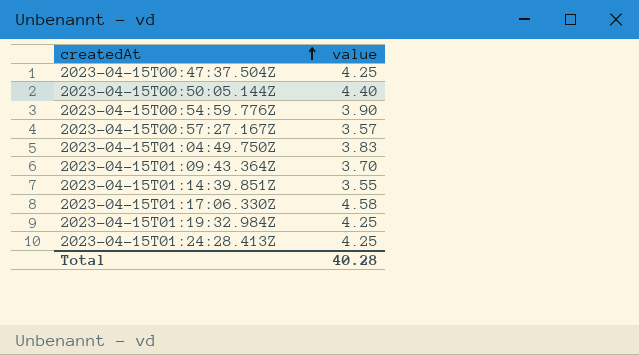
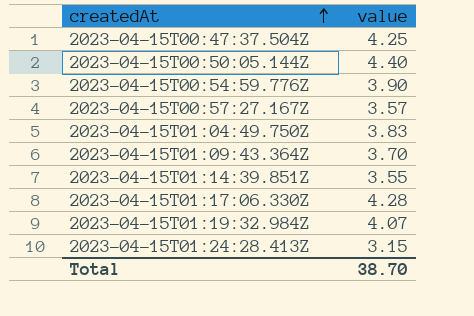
2023-04-15T01:17:06.330Z | value: 4.58 -> 4.28
2023-04-15T01:19:32.984Z | value: 4.25 -> 4.07
2023-04-15T01:24:28.413Z | value: 4.25 -> 3.15
Total | value: 40.28 -> 38.70

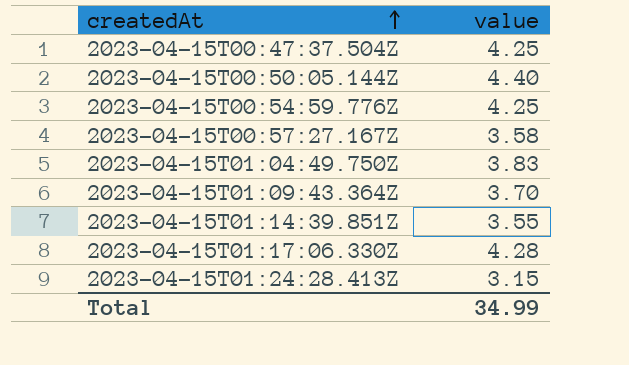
row 2023-04-15T01:19:32.984Z: 4.07 -> none
2023-04-15T00:54:59.776Z | value: 3.90 -> 4.25
2023-04-15T00:57:27.167Z | value: 3.57 -> 3.58
Total | value: 38.70 -> 34.99

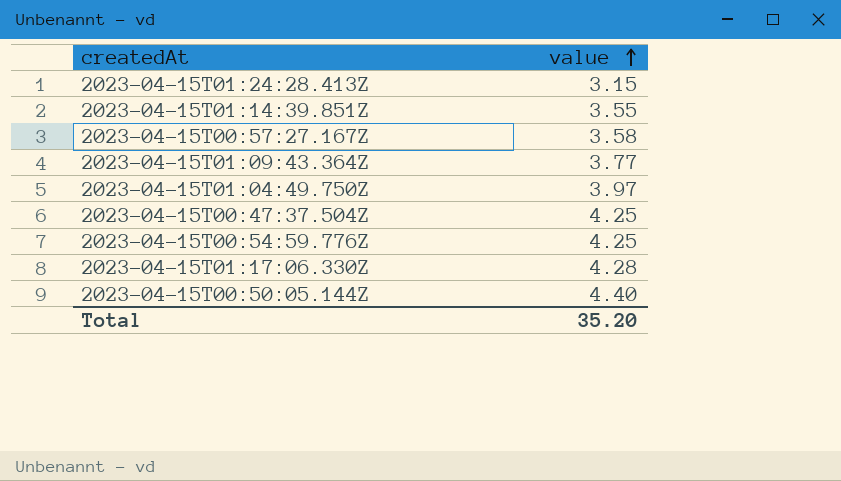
row order: createdAt ascending -> value ascending
2023-04-15T01:09:43.364Z | value: 3.70 -> 3.77
2023-04-15T01:04:49.750Z | value: 3.83 -> 3.97
Total | value: 34.99 -> 35.20

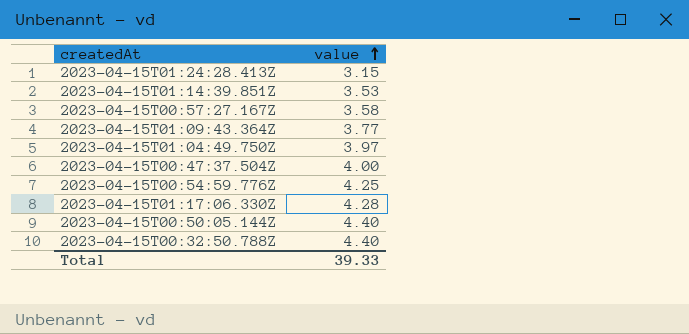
2023-04-15T01:14:39.851Z | value: 3.55 -> 3.53
2023-04-15T00:47:37.504Z | value: 4.25 -> 4.00
row 2023-04-15T00:32:50.788Z: none -> 4.40
Total | value: 35.20 -> 39.33

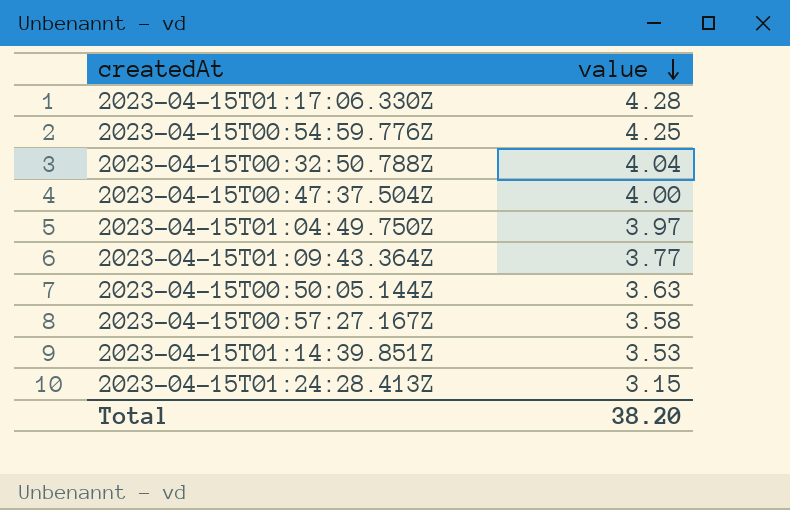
row order: value ascending -> value descending
2023-04-15T00:32:50.788Z | value: 4.40 -> 4.04
2023-04-15T00:50:05.144Z | value: 4.40 -> 3.63
Total | value: 39.33 -> 38.20

